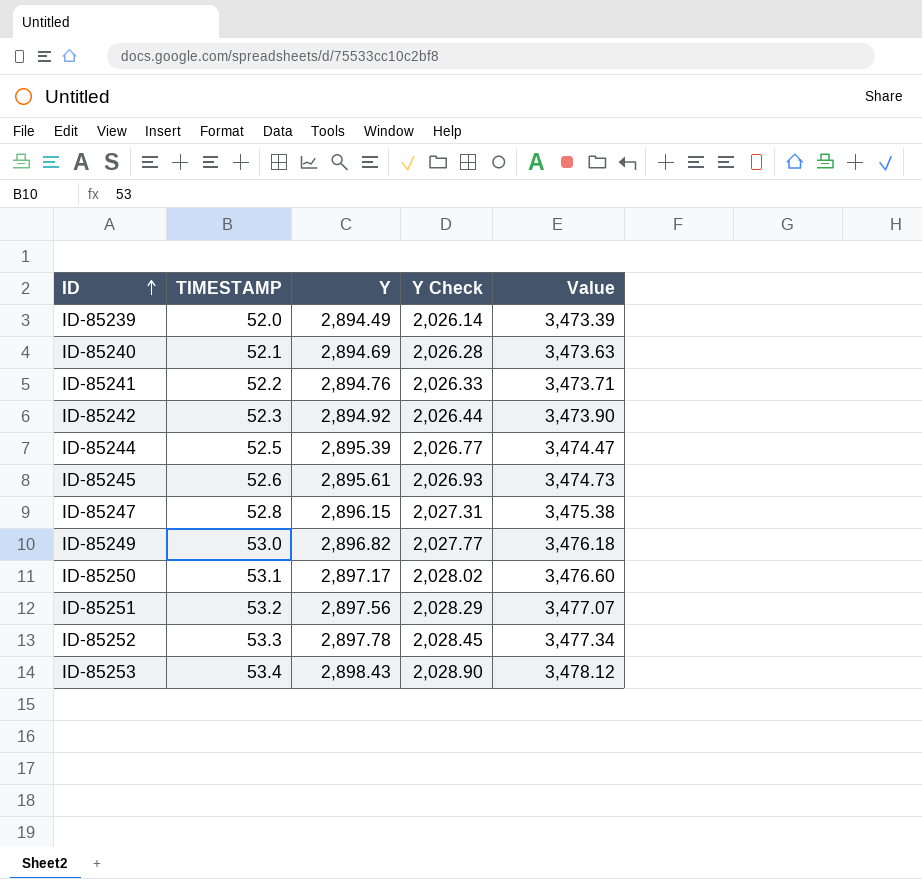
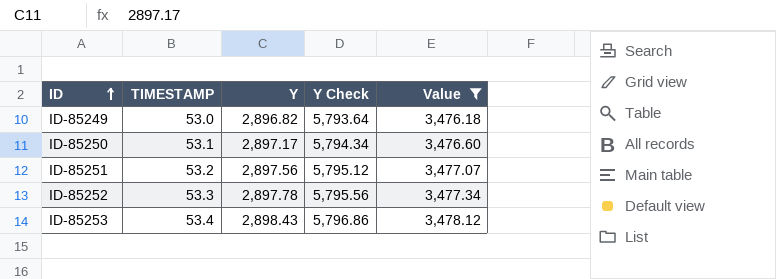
filter: none -> Value >= 3,476.18
column Y Check | formula: [Y] * 0.7 -> [Y] * 2

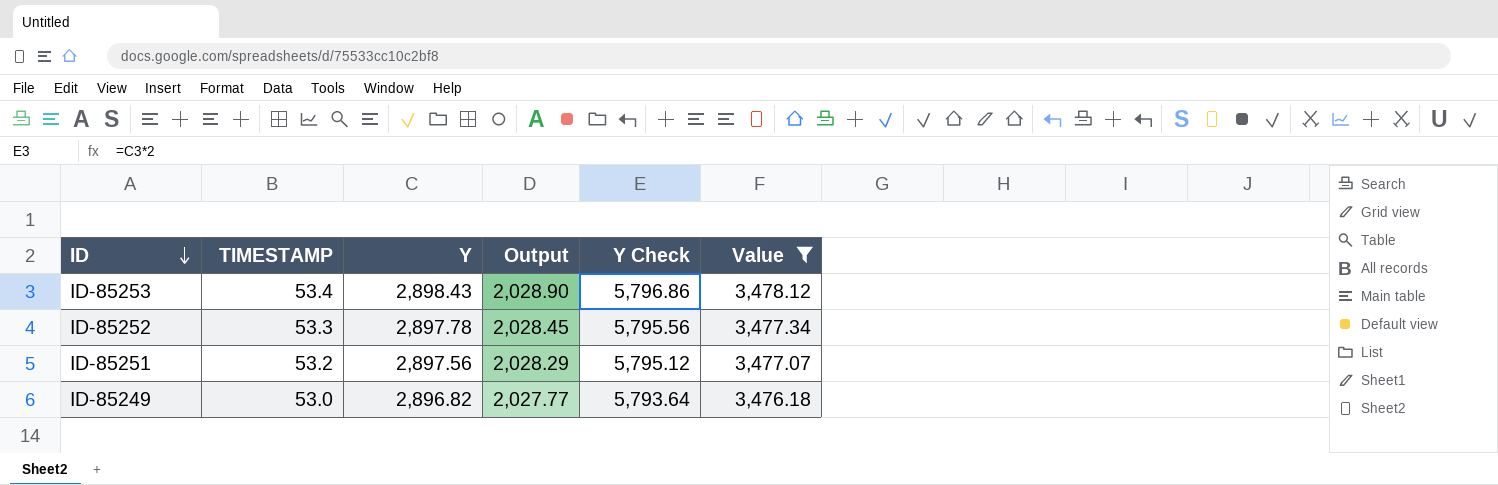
row order: ID ascending -> ID descending
column Output | formula: none -> [Y] * 0.7
row ID-85250: 53.1 | 2,897.17 | 5,794.34 | 3,476.60 -> none

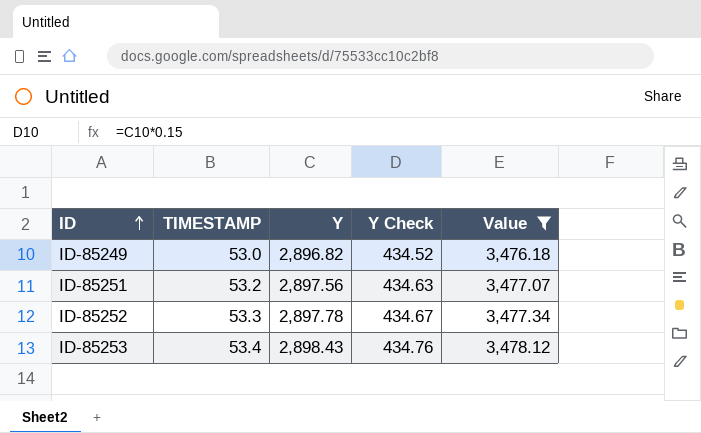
row order: ID descending -> ID ascending
column Output | formula: [Y] * 0.7 -> none
column Y Check | formula: [Y] * 2 -> [Y] * 0.15

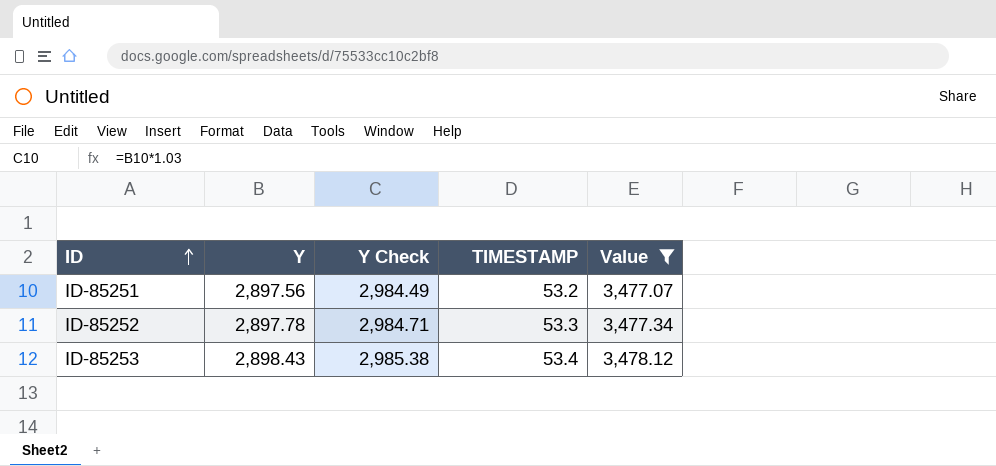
column Y Check | formula: [Y] * 0.15 -> [Y] * 1.03
column TIMESTAMP | position: 2 -> 4
row ID-85249: 53.0 | 2,896.82 | 434.52 | 3,476.18 -> none

